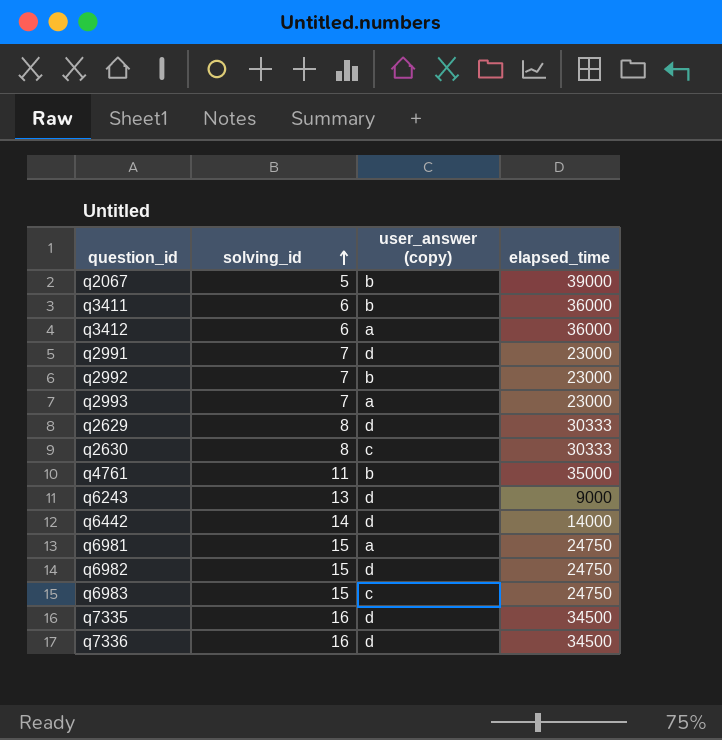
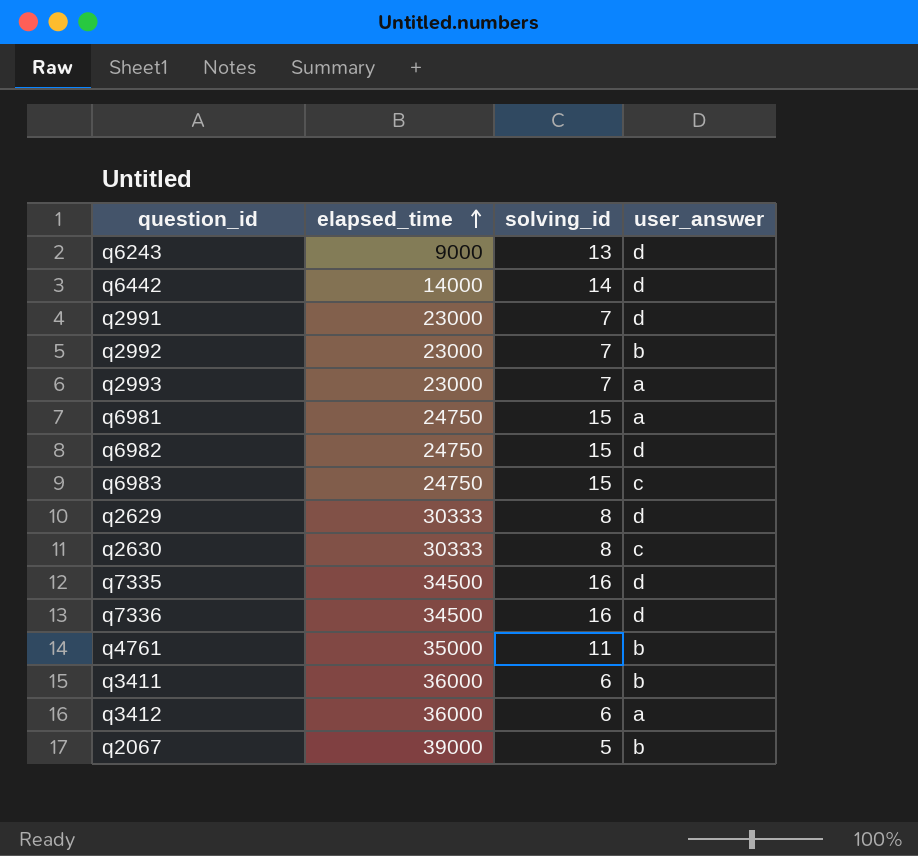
row order: solving_id ascending -> elapsed_time ascending
column elapsed_time | position: 4 -> 2
column name: user_answer (copy) -> user_answer

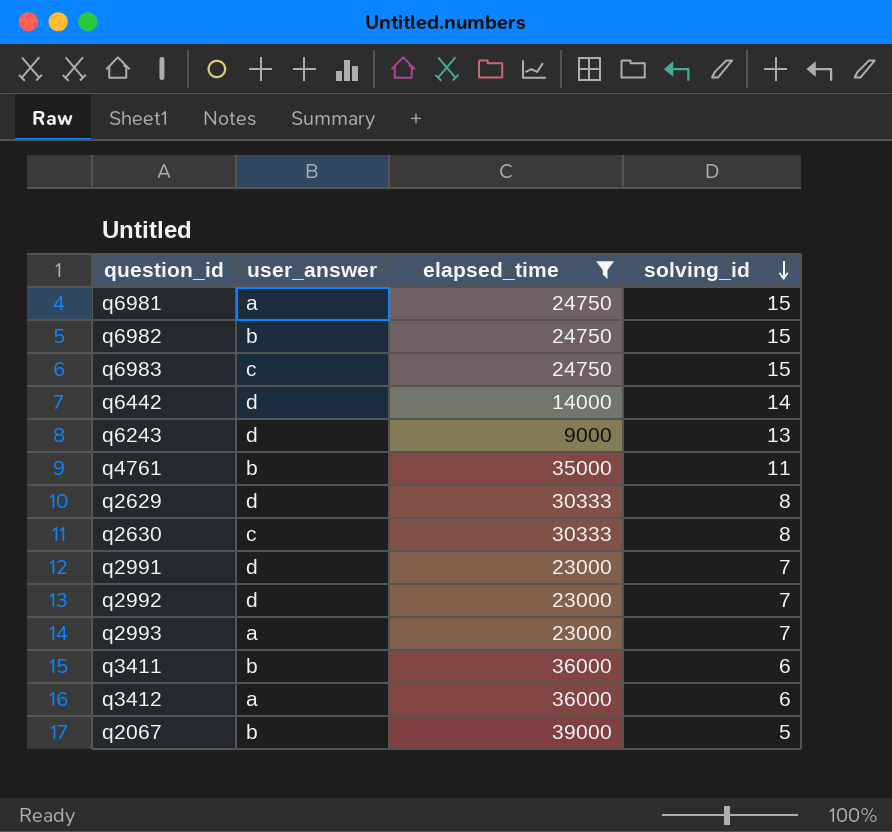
filter: none -> elapsed_time != 34500
row order: elapsed_time ascending -> solving_id descending
column user_answer | position: 4 -> 2
q6982 | user_answer: d -> b
q2992 | user_answer: b -> d

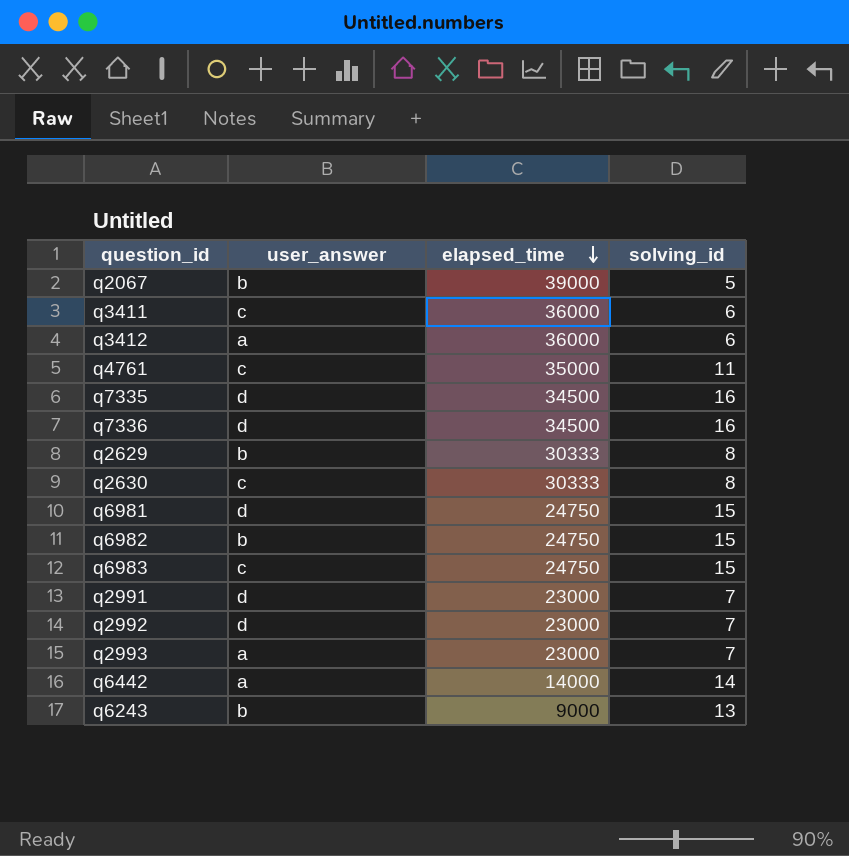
filter: elapsed_time != 34500 -> none
row order: solving_id descending -> elapsed_time descending
q3411 | user_answer: b -> c
q4761 | user_answer: b -> c
q2629 | user_answer: d -> b
q6981 | user_answer: a -> d
q6442 | user_answer: d -> a
q6243 | user_answer: d -> b

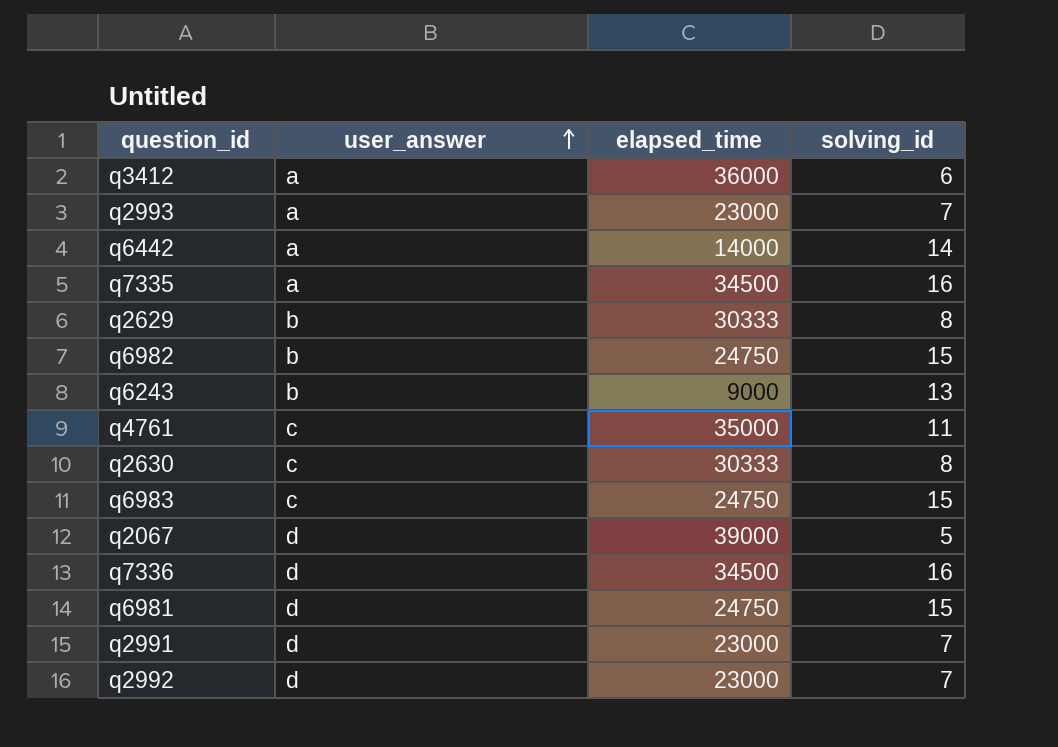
row order: elapsed_time descending -> user_answer ascending
row q3411: c | 36000 | 6 -> none
q7335 | user_answer: d -> a
q2067 | user_answer: b -> d

